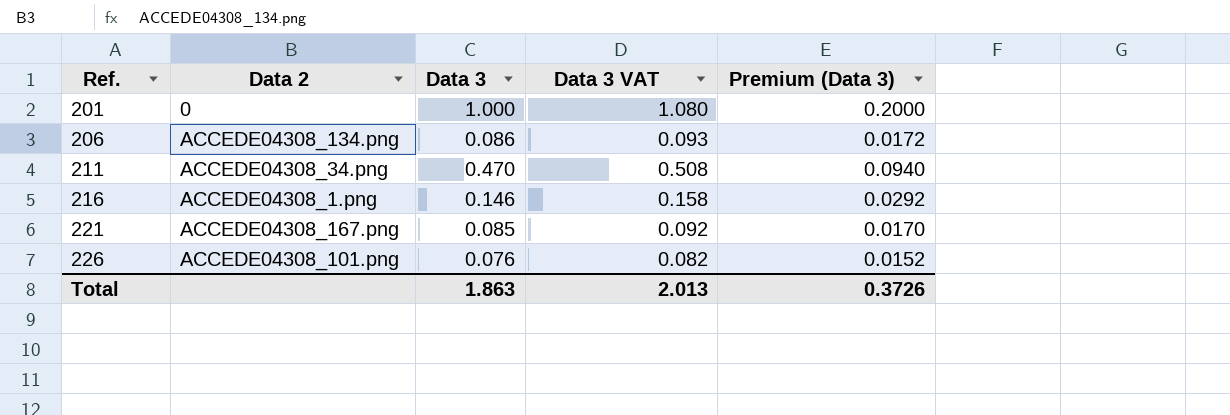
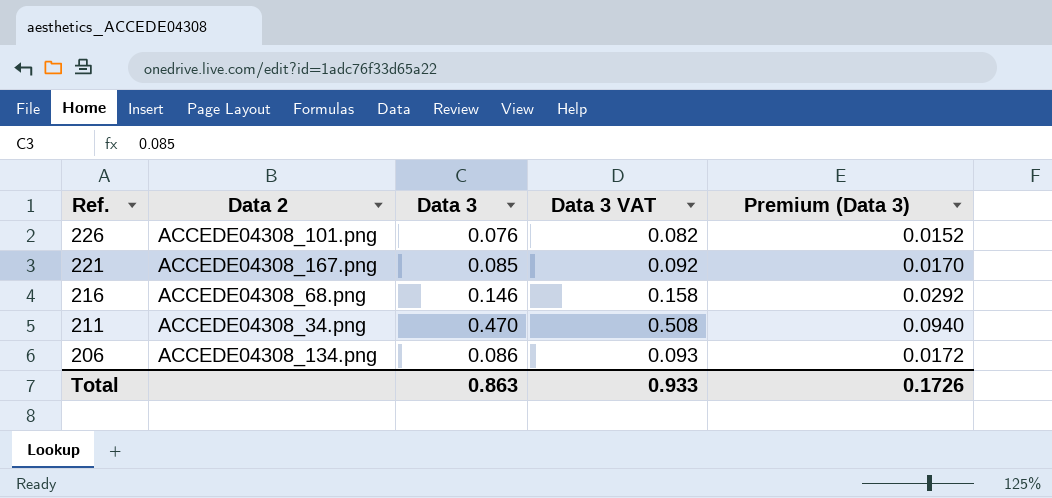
row order: Ref. ascending -> Ref. descending
row 201: 0 | 1.000 | 1.080 | 0.2000 -> none
216 | Data 2: ACCEDE04308_1.png -> ACCEDE04308_68.png
Total | Data 3: 1.863 -> 0.863
Total | Data 3 VAT: 2.013 -> 0.933
Total | Premium (Data 3): 0.3726 -> 0.1726

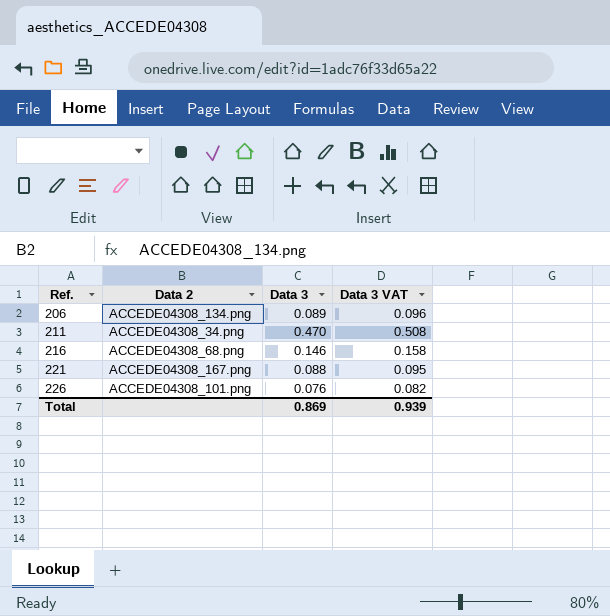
row order: Ref. descending -> Ref. ascending
column Premium (Data 3) | formula: [Data 3] * 0.2 -> none
206 | Data 3: 0.086 -> 0.089
206 | Data 3 VAT: 0.093 -> 0.096
221 | Data 3: 0.085 -> 0.088
221 | Data 3 VAT: 0.092 -> 0.095
Total | Data 3: 0.863 -> 0.869
Total | Data 3 VAT: 0.933 -> 0.939

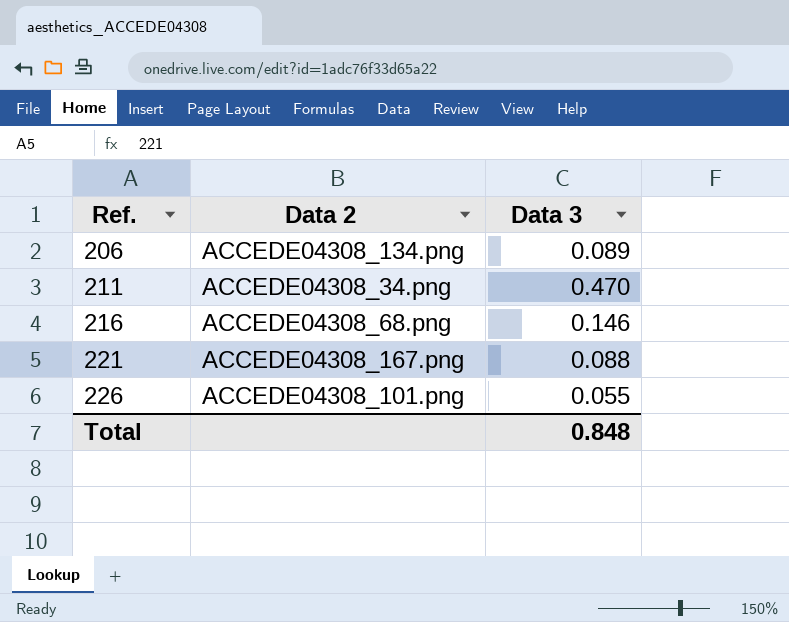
column Data 3 VAT | formula: [Data 3] * 1.08 -> none
226 | Data 3: 0.076 -> 0.055
Total | Data 3: 0.869 -> 0.848

